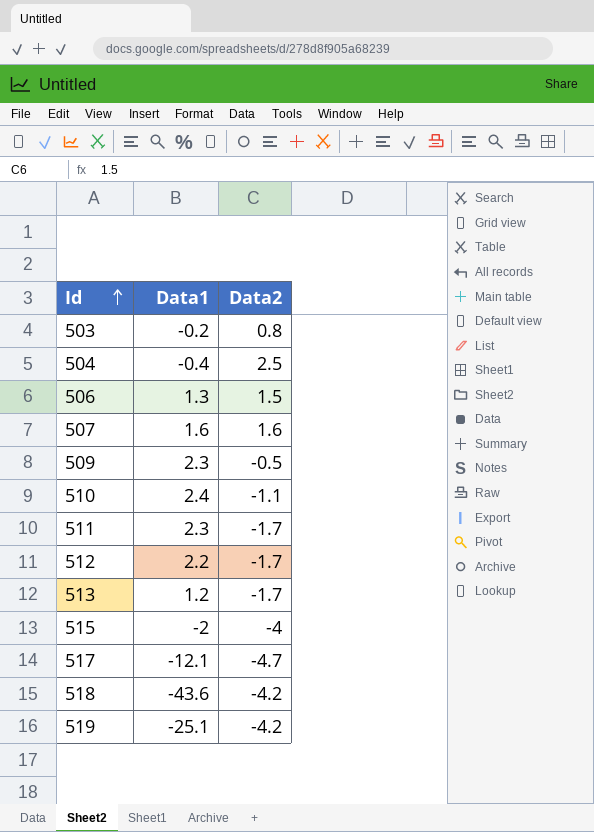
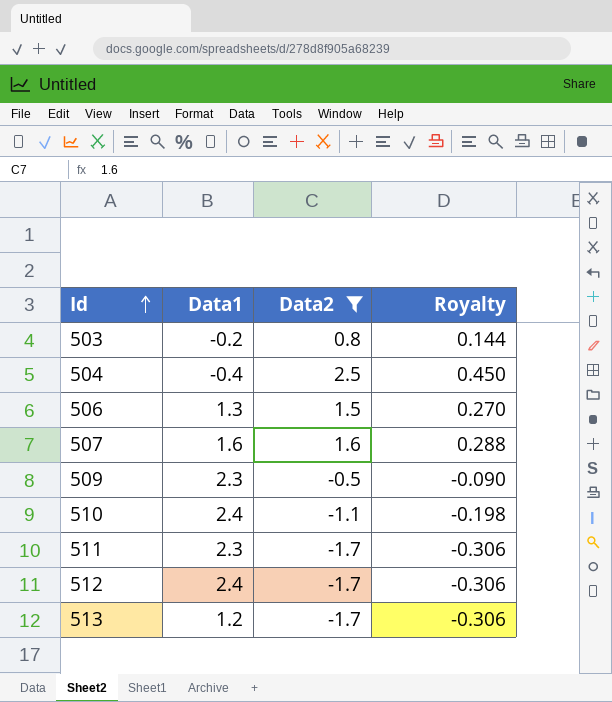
filter: none -> Data2 >= -1.7
column Royalty | formula: none -> [Data2] * 0.18
512 | Data1: 2.2 -> 2.4

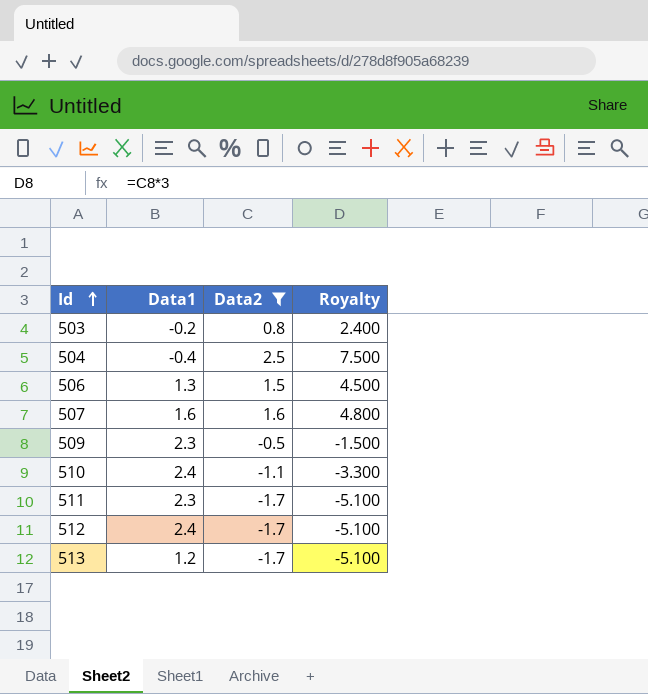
column Royalty | formula: [Data2] * 0.18 -> [Data2] * 3

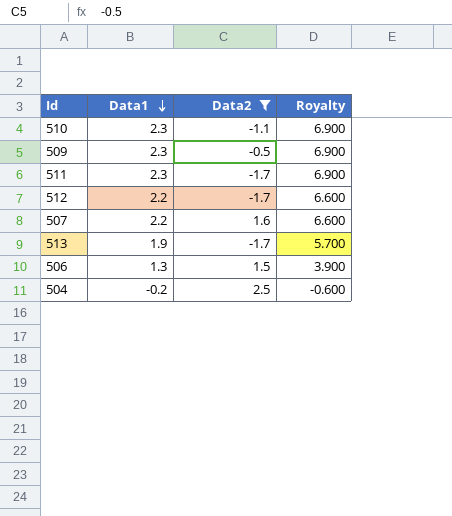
row order: Id ascending -> Data1 descending
column Royalty | formula: [Data2] * 3 -> [Data1] * 3
row 503: -0.2 | 0.8 | 2.400 -> none
510 | Data1: 2.4 -> 2.3
512 | Data1: 2.4 -> 2.2
507 | Data1: 1.6 -> 2.2
513 | Data1: 1.2 -> 1.9
504 | Data1: -0.4 -> -0.2

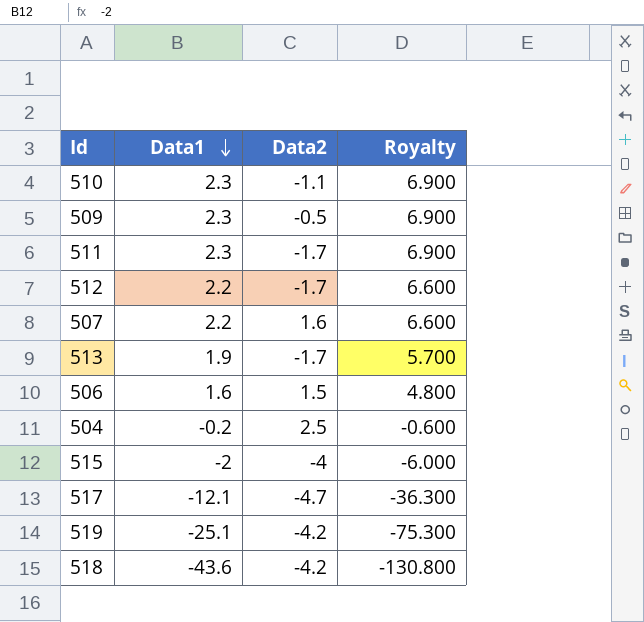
filter: Data2 >= -1.7 -> none
506 | Data1: 1.3 -> 1.6
506 | Royalty: 3.900 -> 4.800

